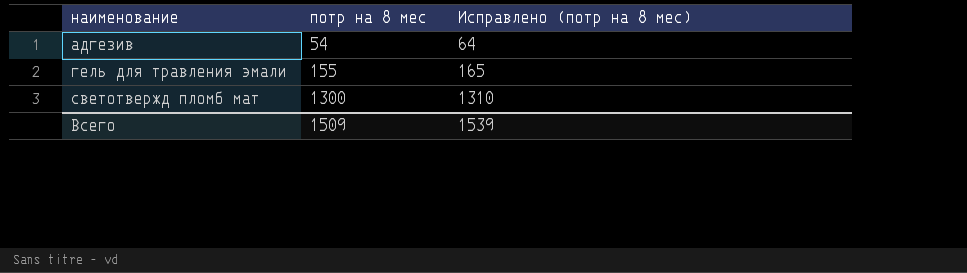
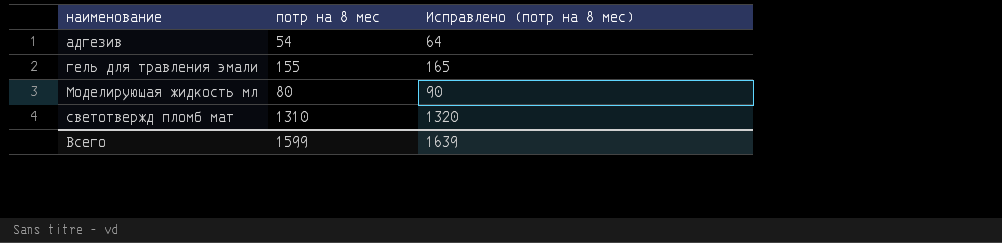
row Моделирующая жидкость мл: none -> 80 | 90
светотвержд пломб мат | потр на 8 мес: 1300 -> 1310
светотвержд пломб мат | Исправлено (потр на 8 мес): 1310 -> 1320
Всего | потр на 8 мес: 1509 -> 1599
Всего | Исправлено (потр на 8 мес): 1539 -> 1639

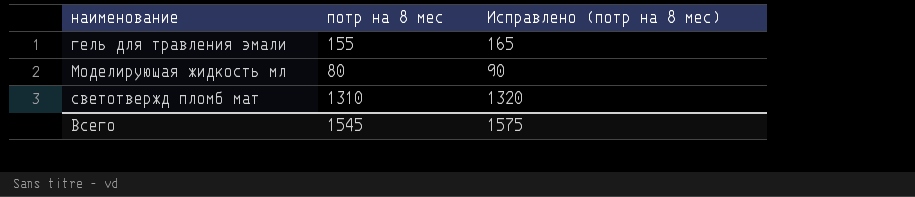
row адгезив: 54 | 64 -> none
Всего | потр на 8 мес: 1599 -> 1545
Всего | Исправлено (потр на 8 мес): 1639 -> 1575

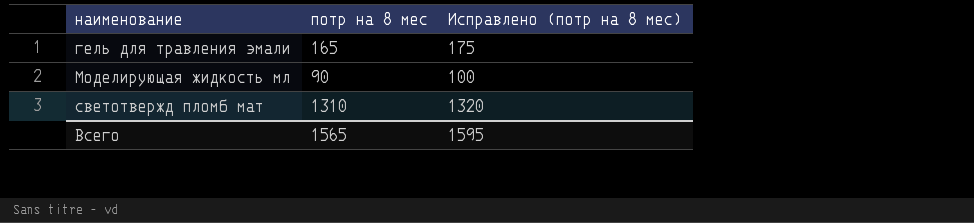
гель для травления эмали | потр на 8 мес: 155 -> 165
гель для травления эмали | Исправлено (потр на 8 мес): 165 -> 175
Моделирующая жидкость мл | потр на 8 мес: 80 -> 90
Моделирующая жидкость мл | Исправлено (потр на 8 мес): 90 -> 100
Всего | потр на 8 мес: 1545 -> 1565
Всего | Исправлено (потр на 8 мес): 1575 -> 1595

